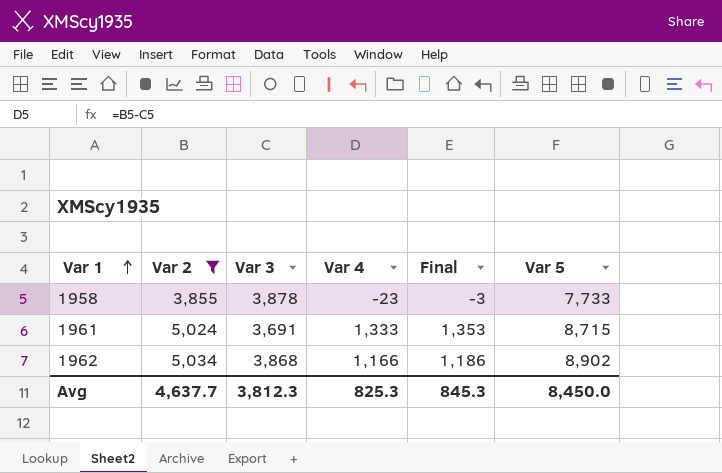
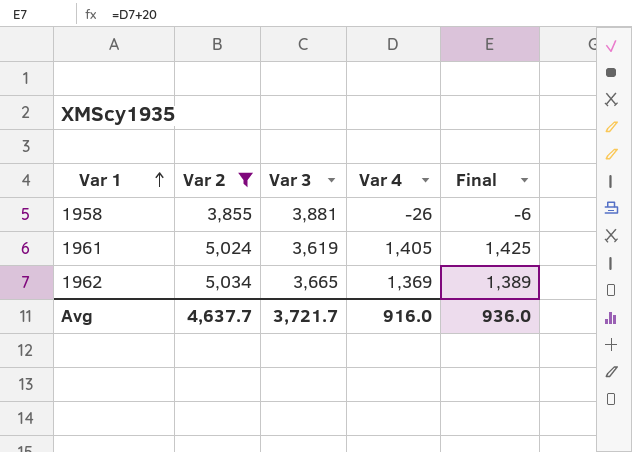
column Var 5 | formula: [Var 2] + [Var 3] -> none
1958 | Var 3: 3,878 -> 3,881
1958 | Var 4: -23 -> -26
1958 | Final: -3 -> -6
1961 | Var 3: 3,691 -> 3,619
1961 | Var 4: 1,333 -> 1,405
1961 | Final: 1,353 -> 1,425
1962 | Var 3: 3,868 -> 3,665
1962 | Var 4: 1,166 -> 1,369
1962 | Final: 1,186 -> 1,389
Avg | Var 3: 3,812.3 -> 3,721.7
Avg | Var 4: 825.3 -> 916.0
Avg | Final: 845.3 -> 936.0

